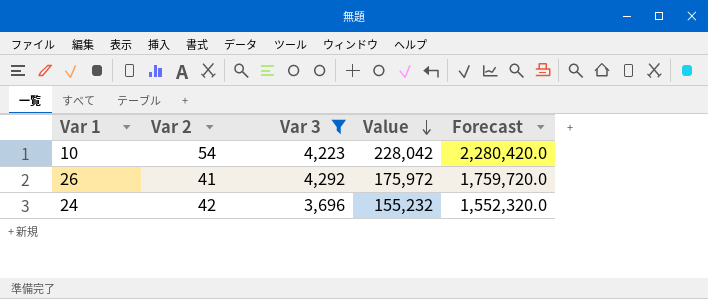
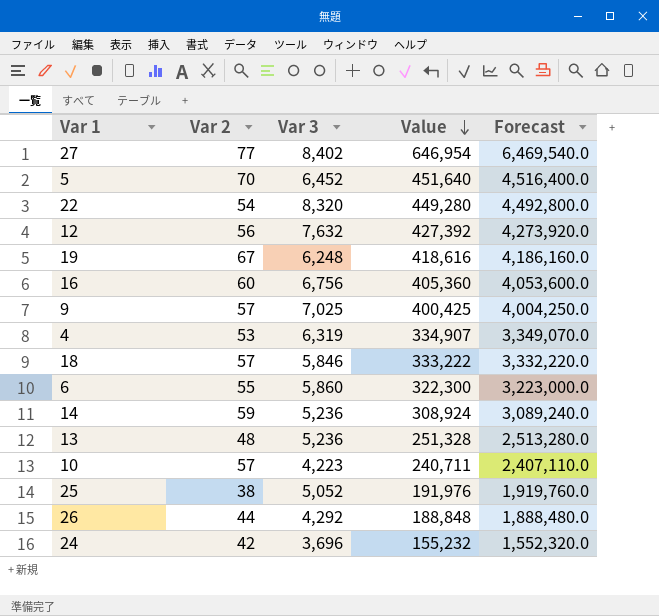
filter: Var 3 <= 4,292 -> none
10 | Var 2: 54 -> 57
10 | Value: 228,042 -> 240,711
10 | Forecast: 2,280,420.0 -> 2,407,110.0
26 | Var 2: 41 -> 44
26 | Value: 175,972 -> 188,848
26 | Forecast: 1,759,720.0 -> 1,888,480.0

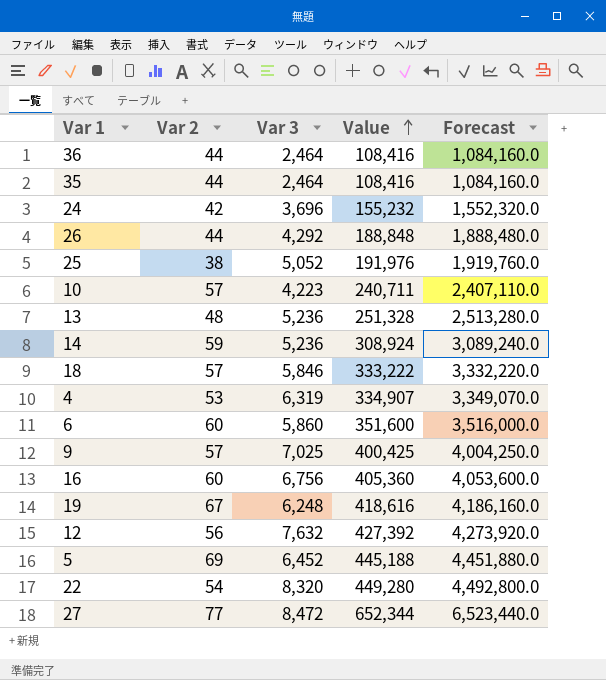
row order: Value descending -> Value ascending
row 36: none -> 44 | 2,464 | 108,416 | 1,084,160.0
row 35: none -> 44 | 2,464 | 108,416 | 1,084,160.0
6 | Var 2: 55 -> 60
6 | Value: 322,300 -> 351,600
6 | Forecast: 3,223,000.0 -> 3,516,000.0
5 | Var 2: 70 -> 69
5 | Value: 451,640 -> 445,188
5 | Forecast: 4,516,400.0 -> 4,451,880.0
27 | Var 3: 8,402 -> 8,472
27 | Value: 646,954 -> 652,344
27 | Forecast: 6,469,540.0 -> 6,523,440.0

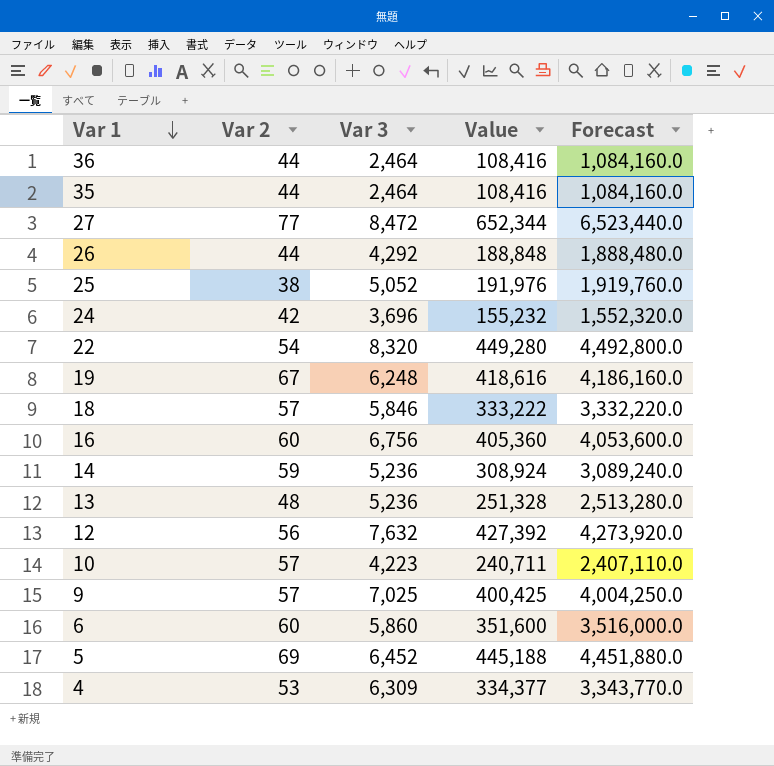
row order: Value ascending -> Var 1 descending
4 | Var 3: 6,319 -> 6,309
4 | Value: 334,907 -> 334,377
4 | Forecast: 3,349,070.0 -> 3,343,770.0

